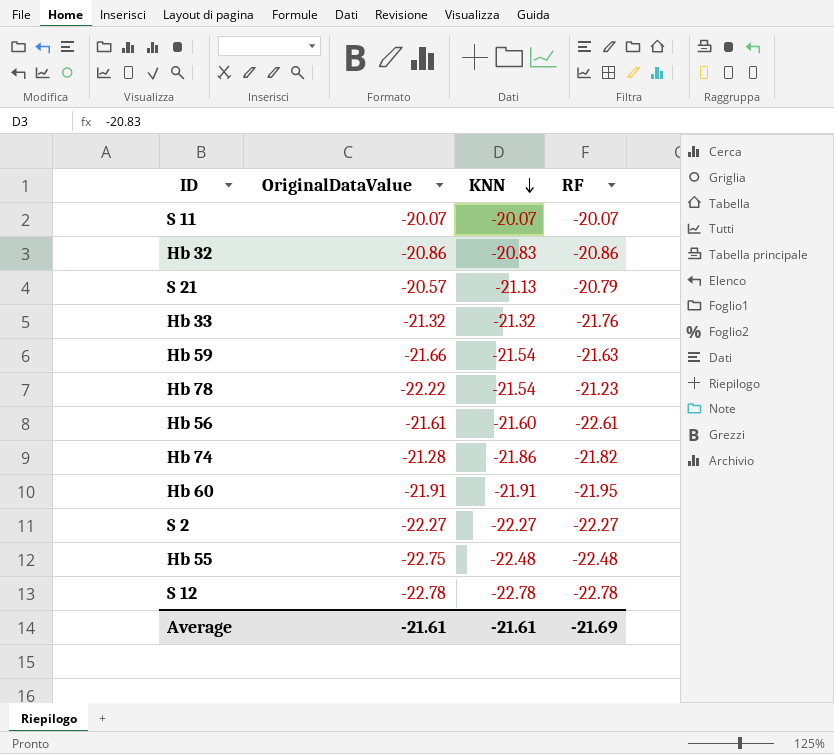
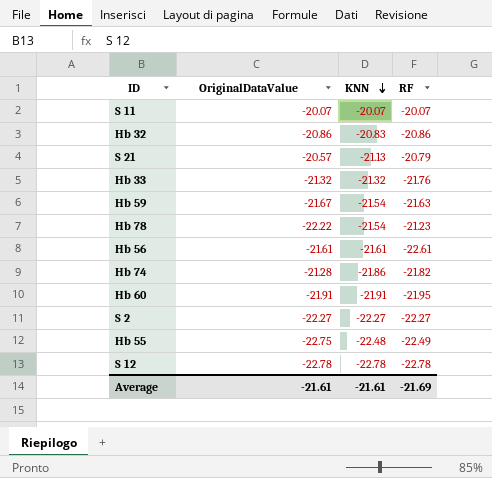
Hb 59 | OriginalDataValue: -21.66 -> -21.67
Hb 56 | KNN: -21.60 -> -21.61
Hb 55 | RF: -22.48 -> -22.49

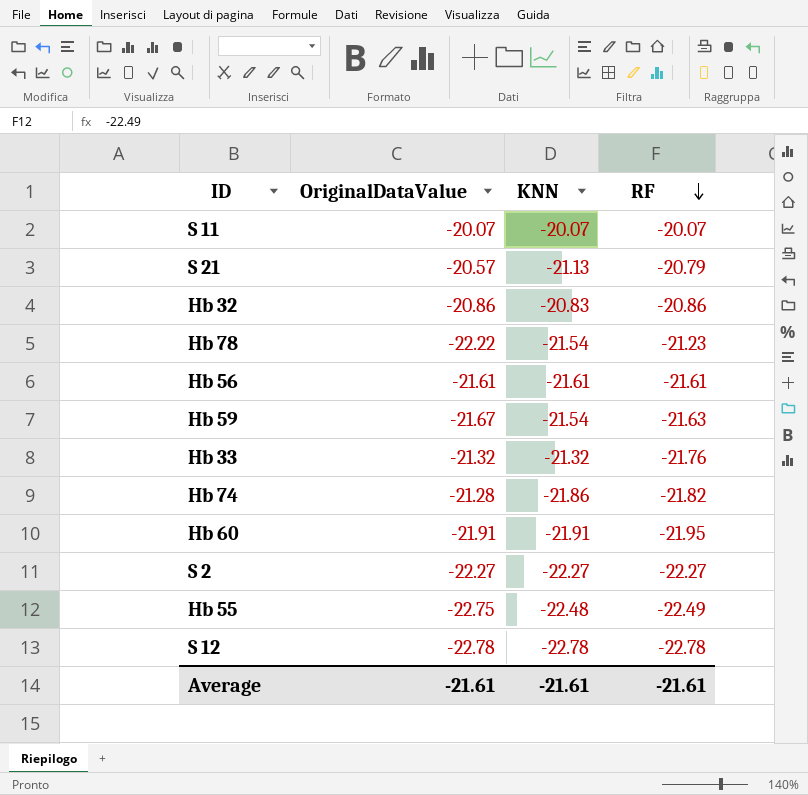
row order: KNN descending -> RF descending
Hb 56 | RF: -22.61 -> -21.61
Average | RF: -21.69 -> -21.61

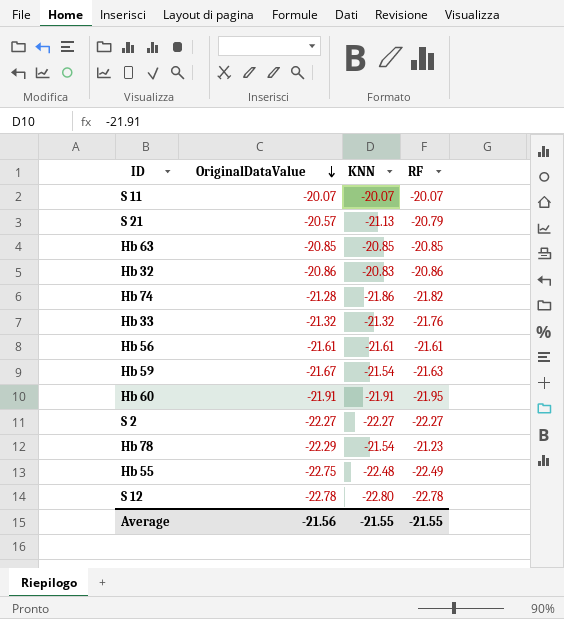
row order: RF descending -> OriginalDataValue descending
row Hb 63: none -> -20.85 | -20.85 | -20.85
Hb 78 | OriginalDataValue: -22.22 -> -22.29
S 12 | KNN: -22.78 -> -22.80
Average | OriginalDataValue: -21.61 -> -21.56
Average | KNN: -21.61 -> -21.55
Average | RF: -21.61 -> -21.55

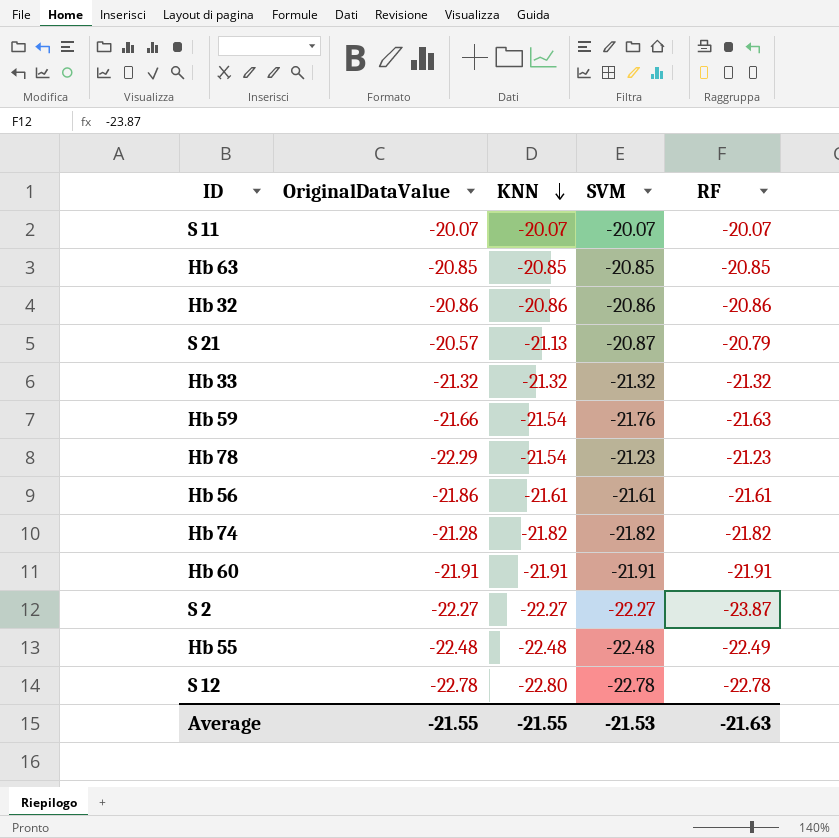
row order: OriginalDataValue descending -> KNN descending
column SVM | position: none -> 4
Hb 32 | KNN: -20.83 -> -20.86
Hb 33 | RF: -21.76 -> -21.32
Hb 59 | OriginalDataValue: -21.67 -> -21.66
Hb 56 | OriginalDataValue: -21.61 -> -21.86
Hb 74 | KNN: -21.86 -> -21.82
Hb 60 | RF: -21.95 -> -21.91
S 2 | RF: -22.27 -> -23.87
Hb 55 | OriginalDataValue: -22.75 -> -22.48
Average | OriginalDataValue: -21.56 -> -21.55
Average | RF: -21.55 -> -21.63

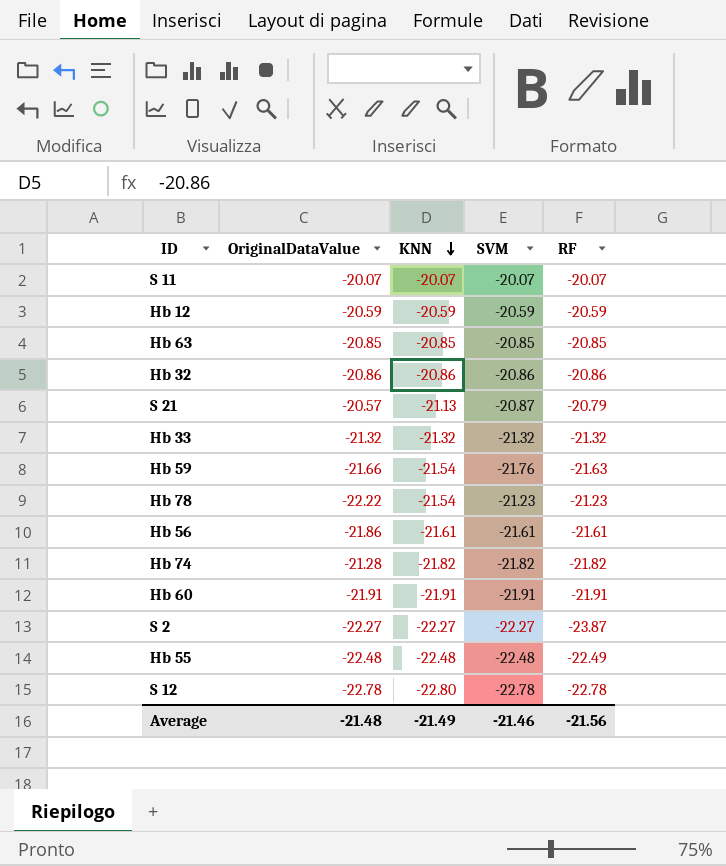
row Hb 12: none -> -20.59 | -20.59 | -20.59 | -20.59
Hb 78 | OriginalDataValue: -22.29 -> -22.22
Average | OriginalDataValue: -21.55 -> -21.48
Average | KNN: -21.55 -> -21.49
Average | SVM: -21.53 -> -21.46
Average | RF: -21.63 -> -21.56

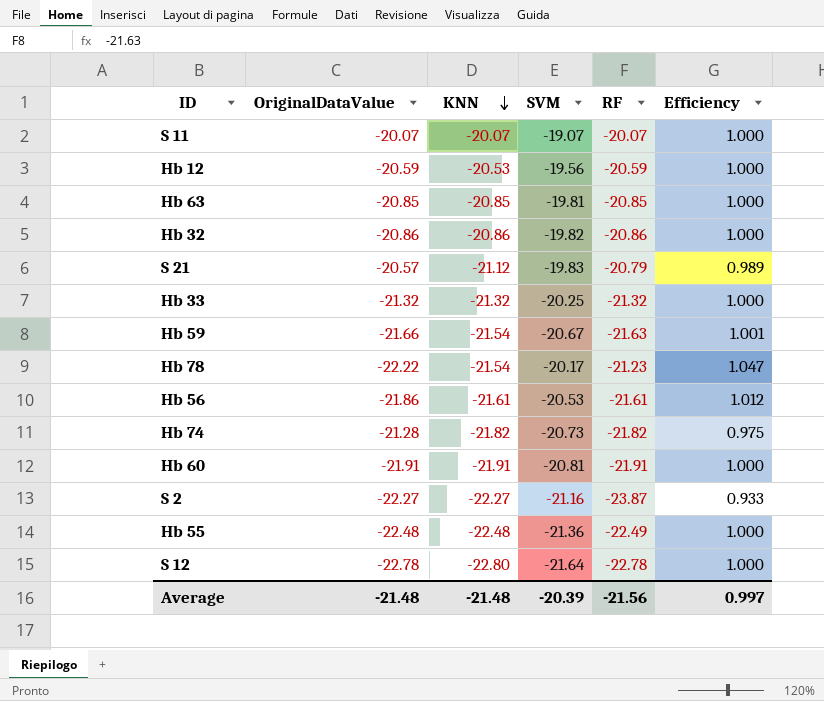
column Efficiency | formula: none -> [OriginalDataValue] / [RF]
S 11 | SVM: -20.07 -> -19.07
Hb 12 | KNN: -20.59 -> -20.53
Hb 12 | SVM: -20.59 -> -19.56
Hb 63 | SVM: -20.85 -> -19.81
Hb 32 | SVM: -20.86 -> -19.82
S 21 | KNN: -21.13 -> -21.12
S 21 | SVM: -20.87 -> -19.83
Hb 33 | SVM: -21.32 -> -20.25
Hb 59 | SVM: -21.76 -> -20.67
Hb 78 | SVM: -21.23 -> -20.17
Hb 56 | SVM: -21.61 -> -20.53
Hb 74 | SVM: -21.82 -> -20.73
Hb 60 | SVM: -21.91 -> -20.81
S 2 | SVM: -22.27 -> -21.16
Hb 55 | SVM: -22.48 -> -21.36
S 12 | SVM: -22.78 -> -21.64
Average | KNN: -21.49 -> -21.48
Average | SVM: -21.46 -> -20.39

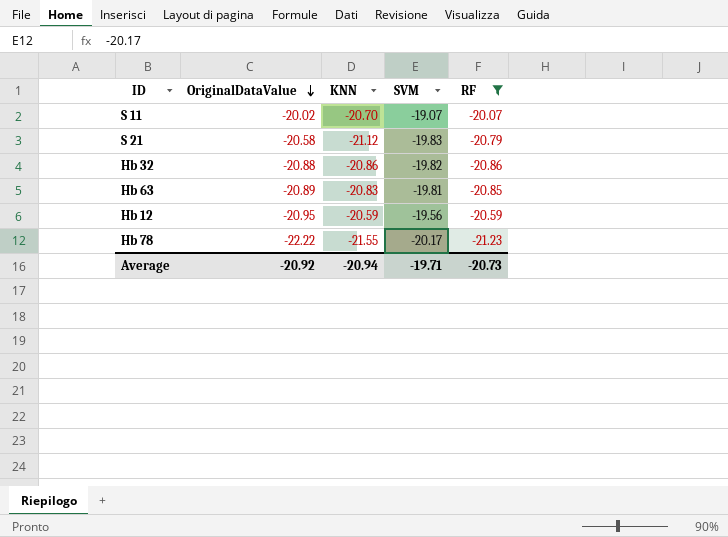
filter: none -> RF >= -21.23
row order: KNN descending -> OriginalDataValue descending
column Efficiency | formula: [OriginalDataValue] / [RF] -> none
S 11 | OriginalDataValue: -20.07 -> -20.02
S 11 | KNN: -20.07 -> -20.70
S 21 | OriginalDataValue: -20.57 -> -20.58
Hb 32 | OriginalDataValue: -20.86 -> -20.88
Hb 63 | OriginalDataValue: -20.85 -> -20.89
Hb 63 | KNN: -20.85 -> -20.83
Hb 12 | OriginalDataValue: -20.59 -> -20.95
Hb 12 | KNN: -20.53 -> -20.59
Hb 78 | KNN: -21.54 -> -21.55
Average | OriginalDataValue: -21.48 -> -20.92
Average | KNN: -21.48 -> -20.94
Average | SVM: -20.39 -> -19.71
Average | RF: -21.56 -> -20.73

